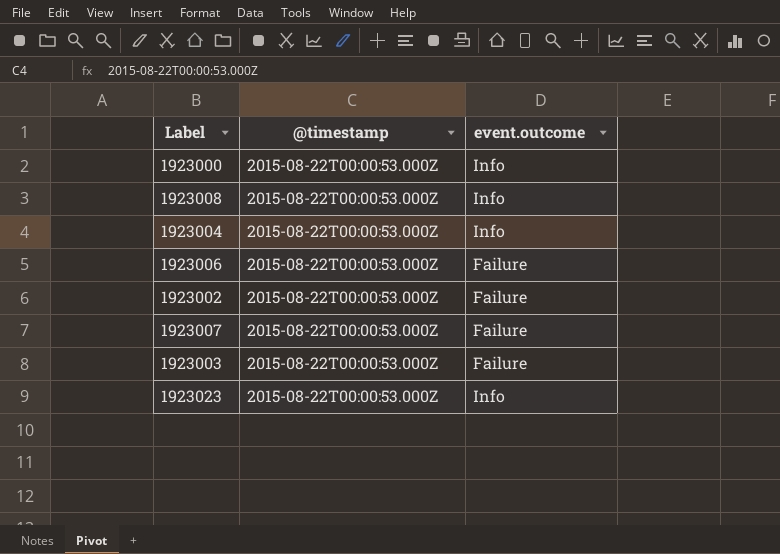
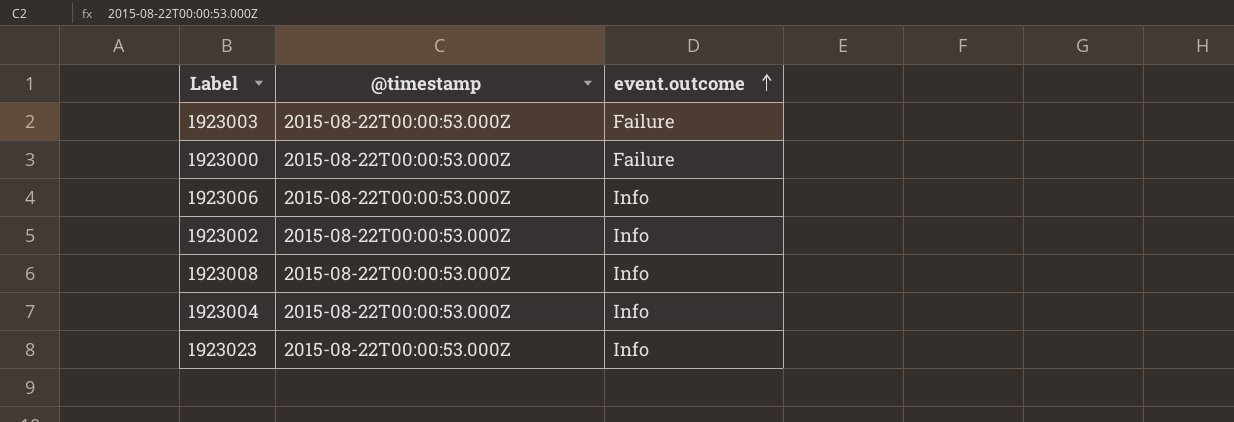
row order: none -> event.outcome ascending
row 1923007: 2015-08-22T00:00:53.000Z | Failure -> none
1923000 | event.outcome: Info -> Failure
1923006 | event.outcome: Failure -> Info
1923002 | event.outcome: Failure -> Info

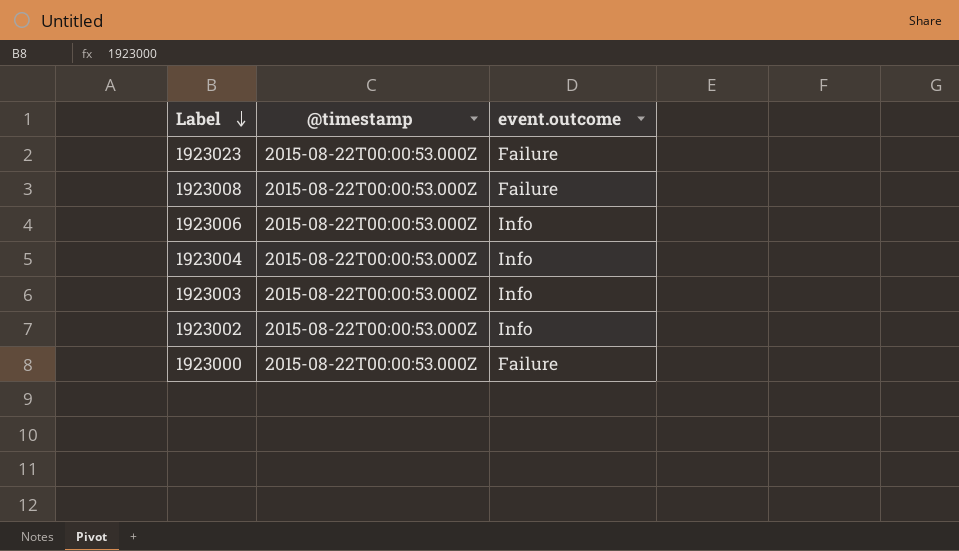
row order: event.outcome ascending -> Label descending
1923023 | event.outcome: Info -> Failure
1923008 | event.outcome: Info -> Failure
1923003 | event.outcome: Failure -> Info

